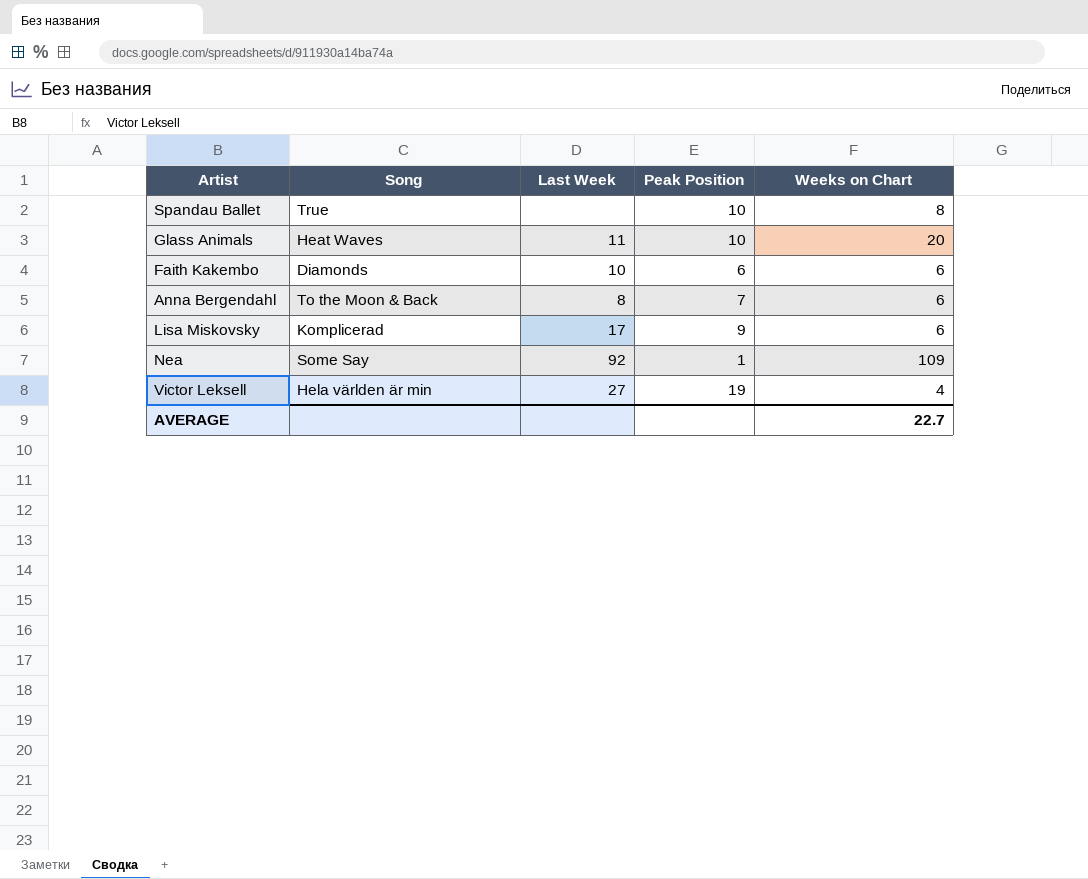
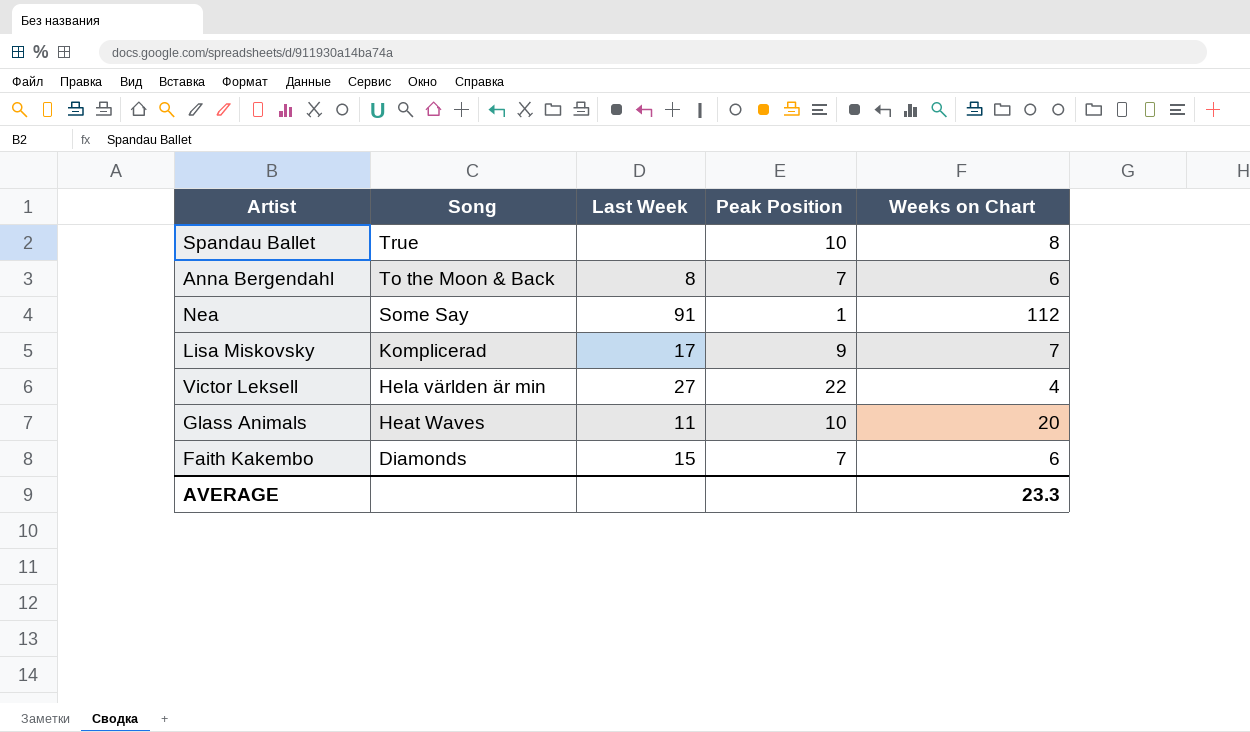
row order: none -> Song descending
Nea | Last Week: 92 -> 91
Nea | Weeks on Chart: 109 -> 112
Lisa Miskovsky | Weeks on Chart: 6 -> 7
Victor Leksell | Peak Position: 19 -> 22
Faith Kakembo | Last Week: 10 -> 15
Faith Kakembo | Peak Position: 6 -> 7
AVERAGE | Weeks on Chart: 22.7 -> 23.3

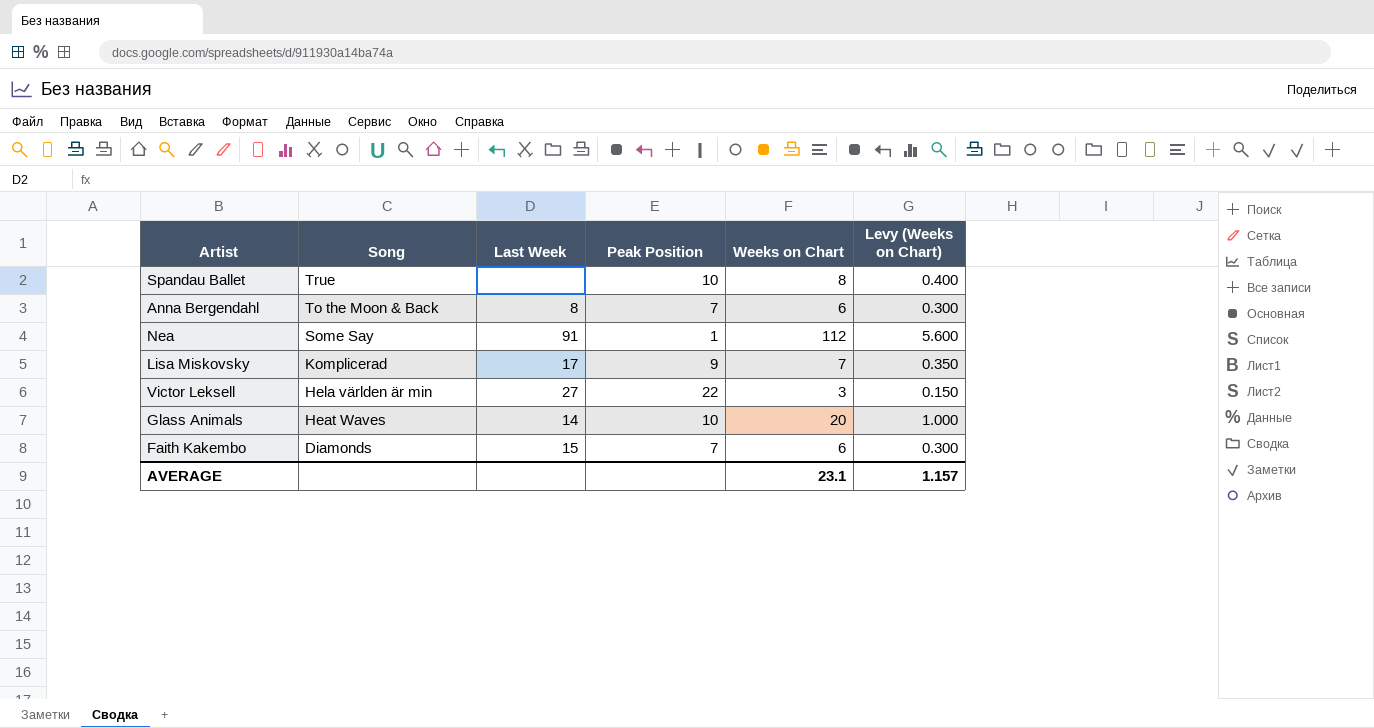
column Levy (Weeks on Chart) | formula: none -> [Weeks on Chart] * 0.05
Victor Leksell | Weeks on Chart: 4 -> 3
Glass Animals | Last Week: 11 -> 14
AVERAGE | Weeks on Chart: 23.3 -> 23.1

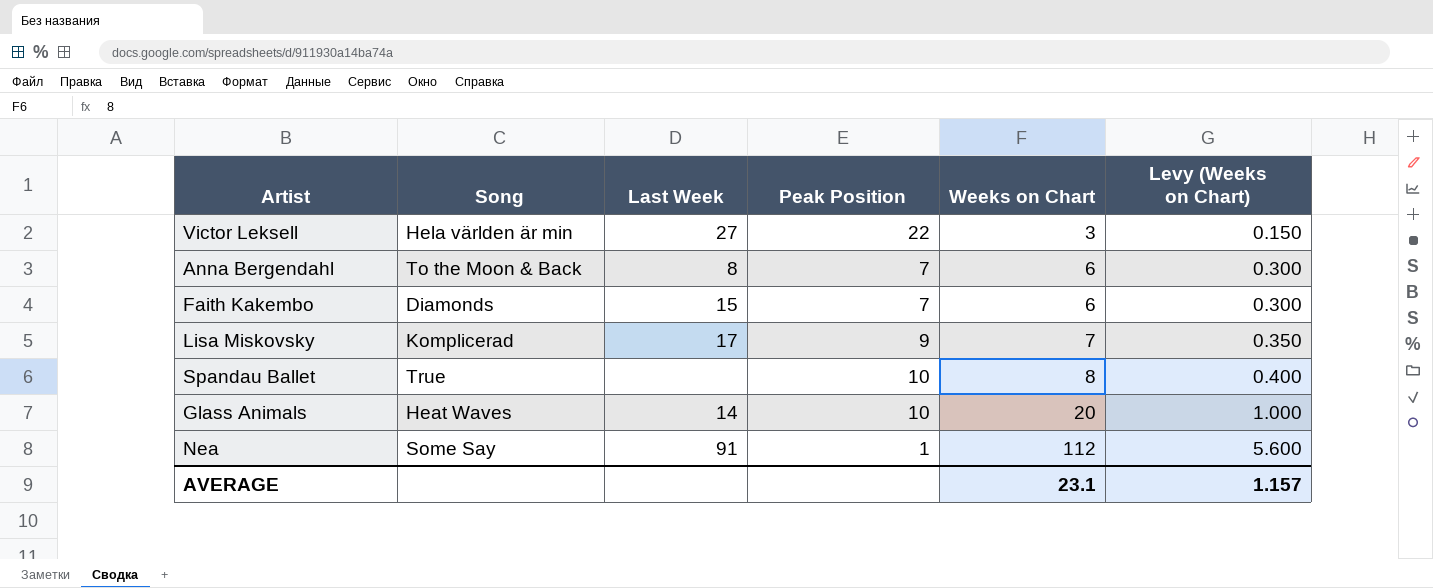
row order: Song descending -> Weeks on Chart ascending

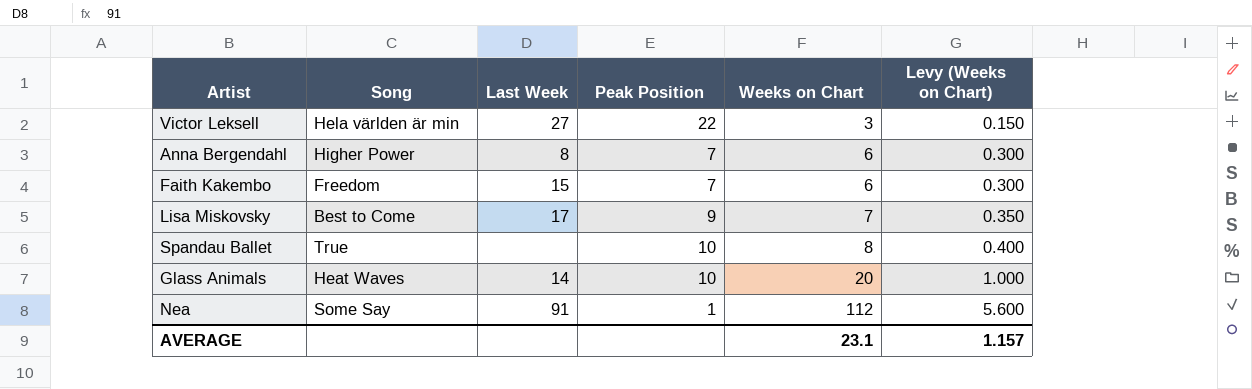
Anna Bergendahl | Song: To the Moon & Back -> Higher Power
Faith Kakembo | Song: Diamonds -> Freedom
Lisa Miskovsky | Song: Komplicerad -> Best to Come

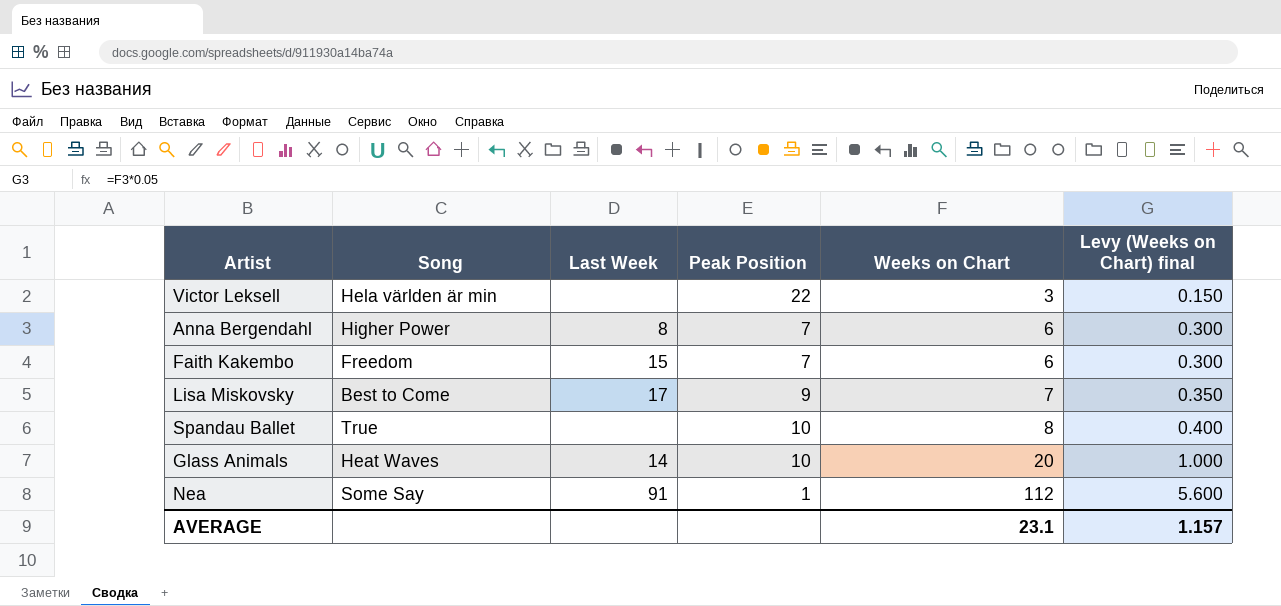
column name: Levy (Weeks on Chart) -> Levy (Weeks on Chart) final
Victor Leksell | Last Week: 27 -> none

